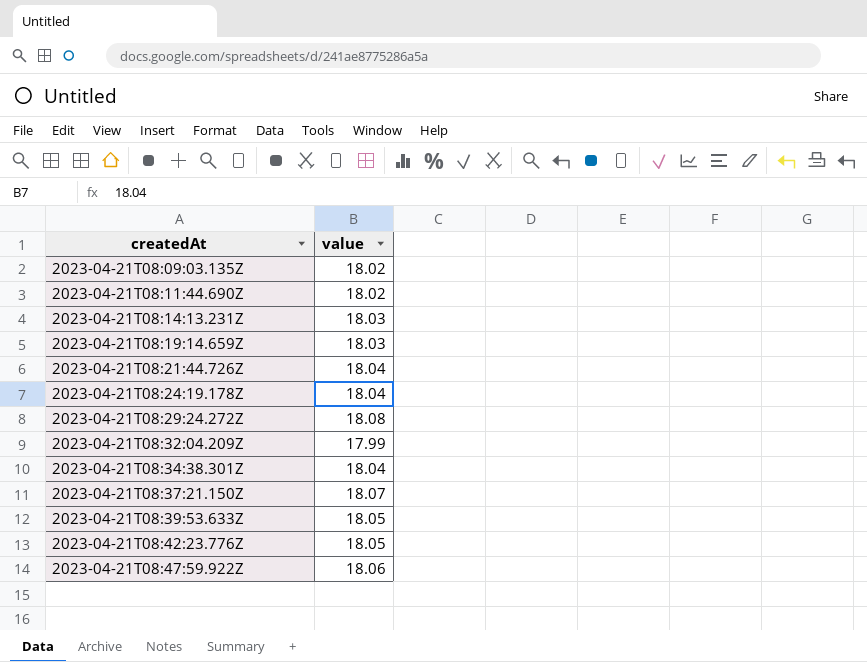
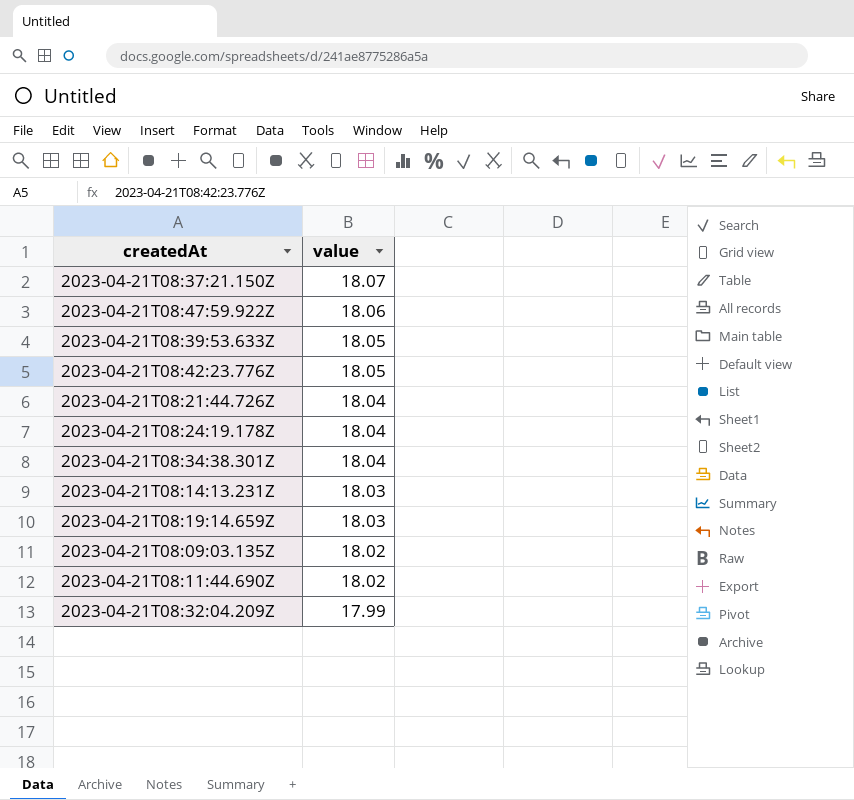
row order: createdAt ascending -> value descending
row 2023-04-21T08:29:24.272Z: 18.08 -> none

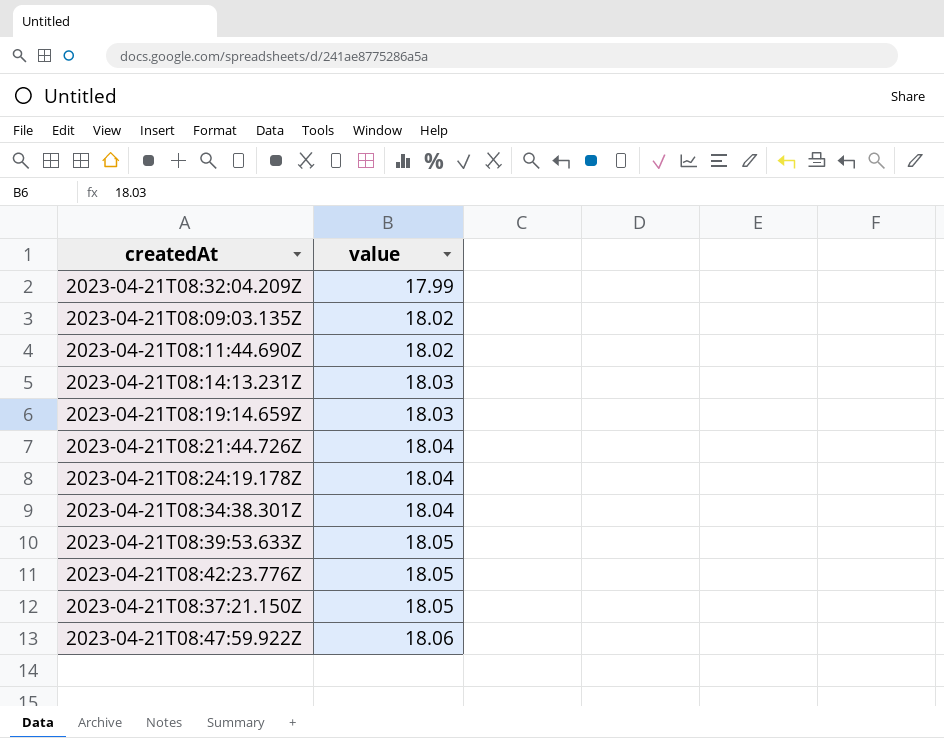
row order: value descending -> value ascending
2023-04-21T08:37:21.150Z | value: 18.07 -> 18.05

